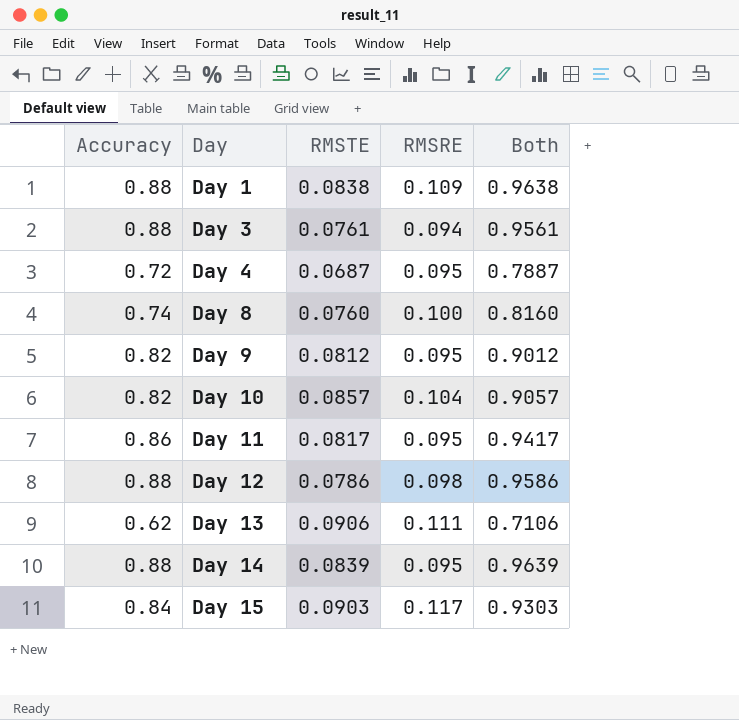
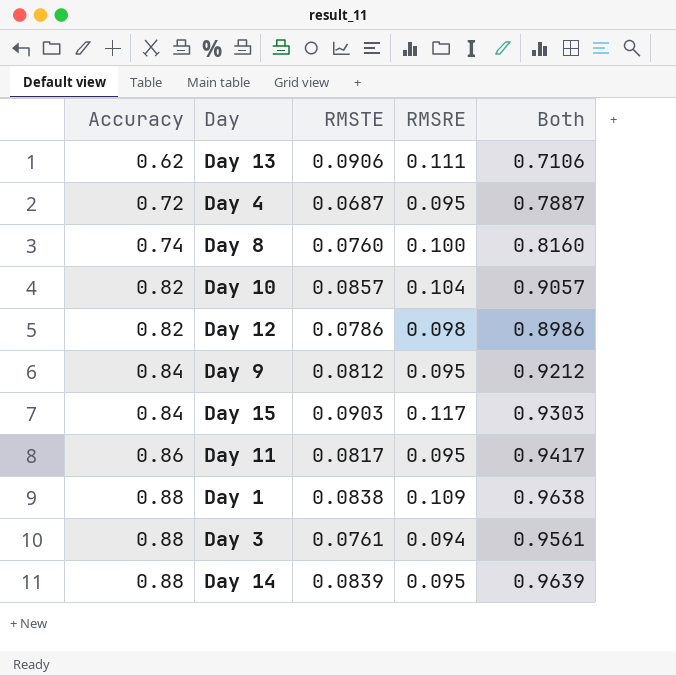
row order: Day ascending -> Accuracy ascending
Day 12 | Accuracy: 0.88 -> 0.82
Day 12 | Both: 0.9586 -> 0.8986
Day 9 | Accuracy: 0.82 -> 0.84
Day 9 | Both: 0.9012 -> 0.9212

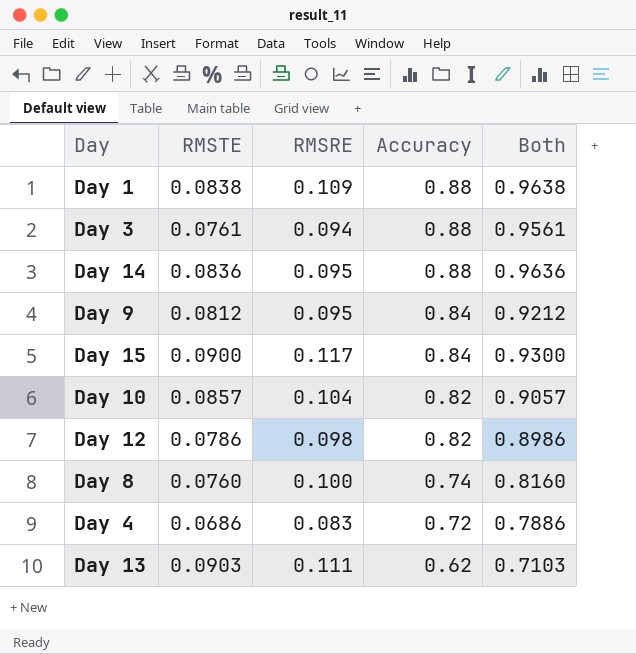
row order: Accuracy ascending -> Accuracy descending
column Accuracy | position: 1 -> 4
row Day 11: 0.86 | 0.0817 | 0.095 | 0.9417 -> none
Day 14 | RMSTE: 0.0839 -> 0.0836
Day 14 | Both: 0.9639 -> 0.9636
Day 15 | RMSTE: 0.0903 -> 0.0900
Day 15 | Both: 0.9303 -> 0.9300
Day 4 | RMSTE: 0.0687 -> 0.0686
Day 4 | RMSRE: 0.095 -> 0.083
Day 4 | Both: 0.7887 -> 0.7886
Day 13 | RMSTE: 0.0906 -> 0.0903
Day 13 | Both: 0.7106 -> 0.7103

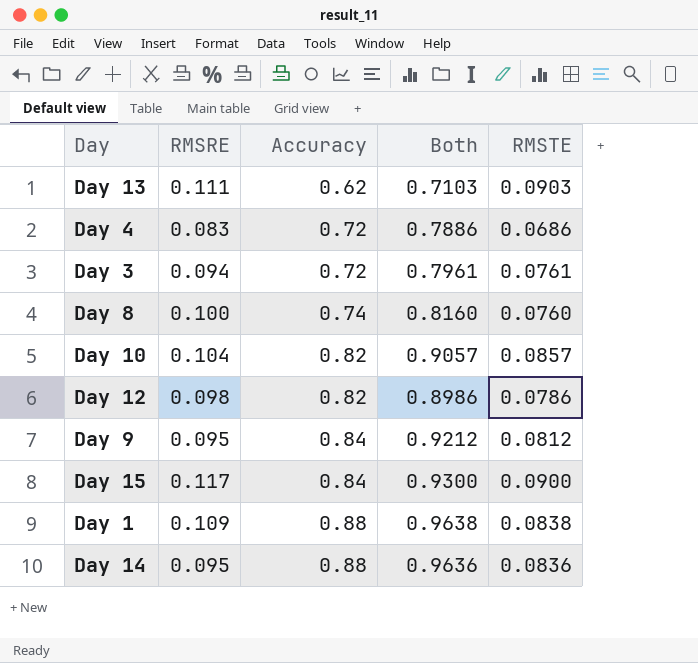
row order: Accuracy descending -> Accuracy ascending
column RMSTE | position: 2 -> 5
Day 3 | Accuracy: 0.88 -> 0.72
Day 3 | Both: 0.9561 -> 0.7961

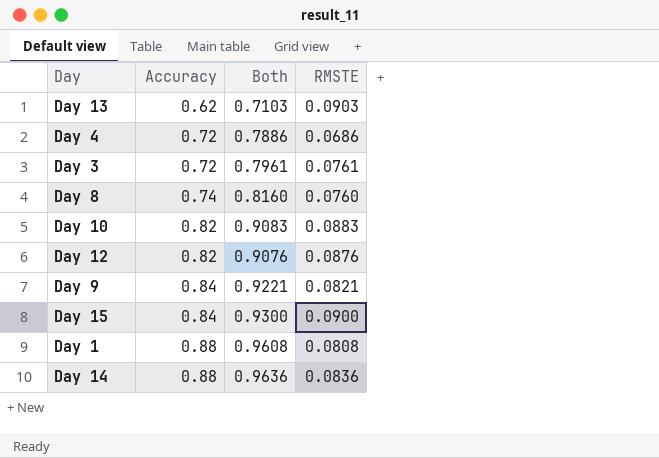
column RMSRE | position: 2 -> none
Day 10 | Both: 0.9057 -> 0.9083
Day 10 | RMSTE: 0.0857 -> 0.0883
Day 12 | Both: 0.8986 -> 0.9076
Day 12 | RMSTE: 0.0786 -> 0.0876
Day 9 | Both: 0.9212 -> 0.9221
Day 9 | RMSTE: 0.0812 -> 0.0821
Day 1 | Both: 0.9638 -> 0.9608
Day 1 | RMSTE: 0.0838 -> 0.0808

